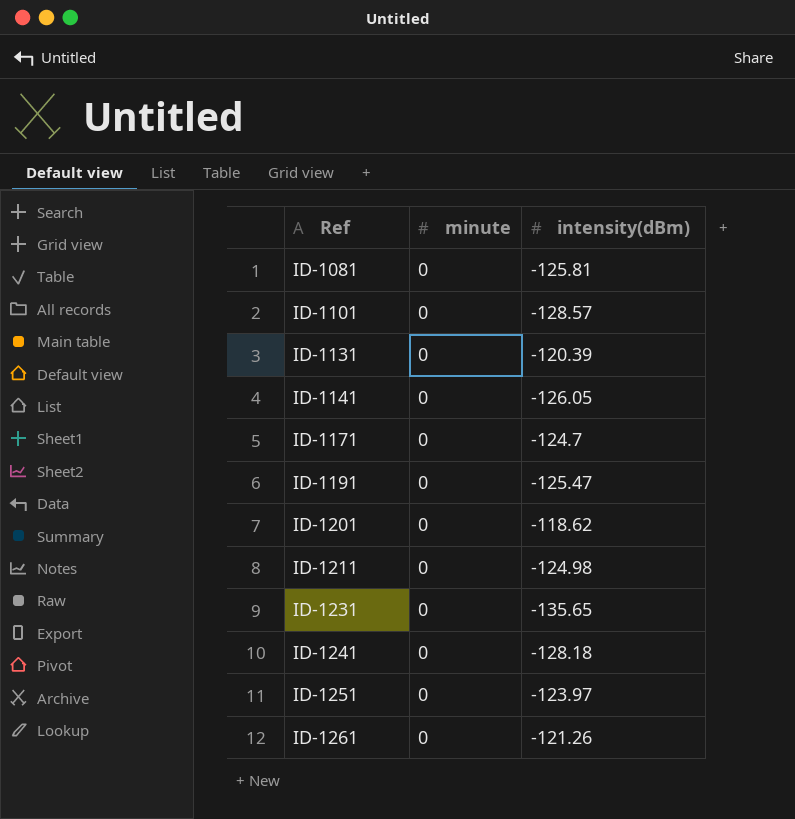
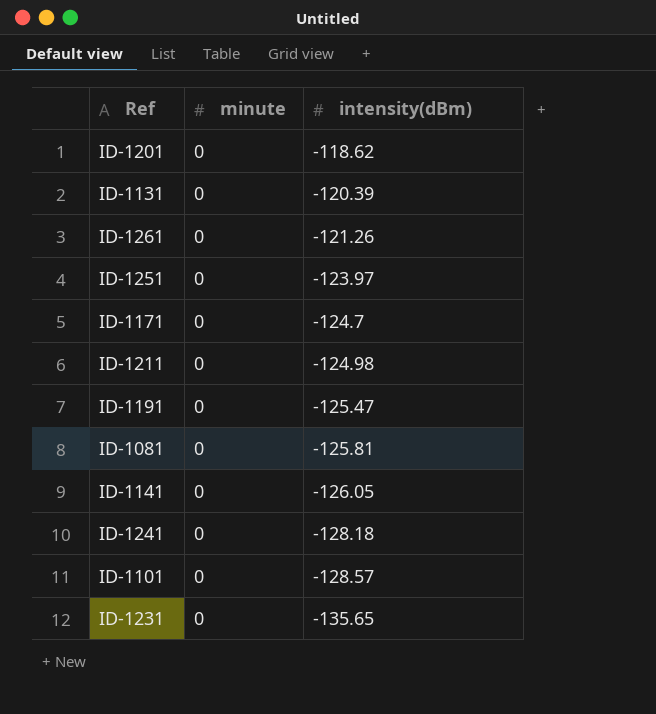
row order: Ref ascending -> intensity(dBm) descending

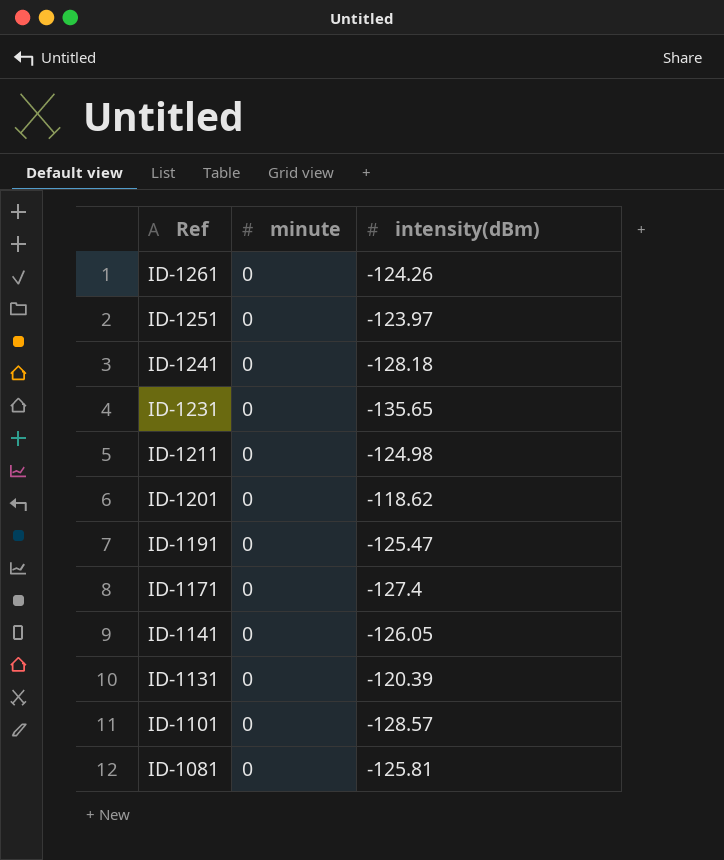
row order: intensity(dBm) descending -> Ref descending
ID-1261 | intensity(dBm): -121.26 -> -124.26
ID-1171 | intensity(dBm): -124.7 -> -127.4

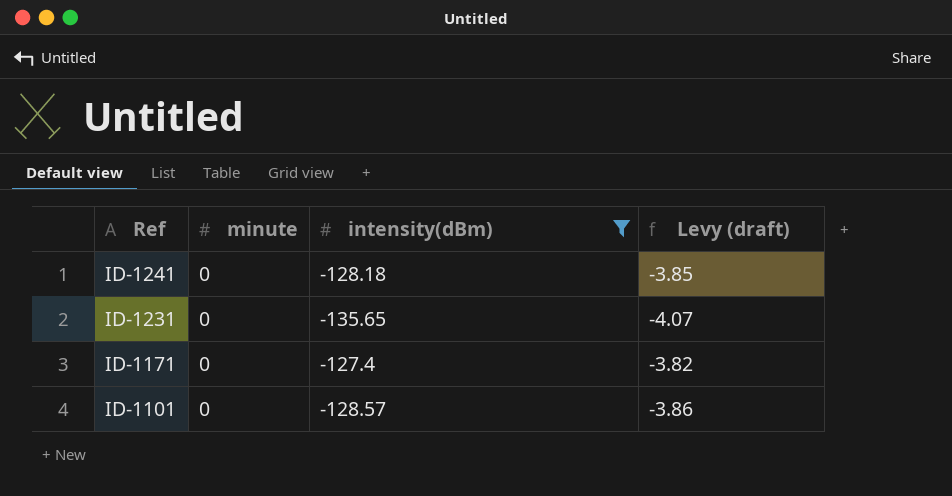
filter: none -> intensity(dBm) <= -127.4
column Levy (draft) | formula: none -> [intensity(dBm)] * 0.03

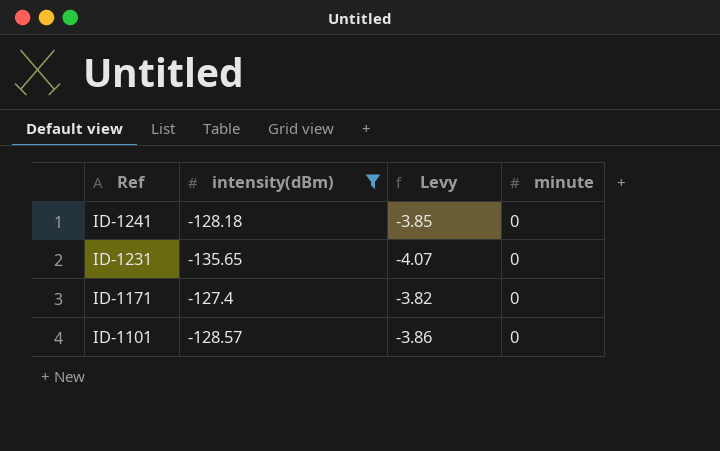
column name: Levy (draft) -> Levy
column minute | position: 2 -> 4

